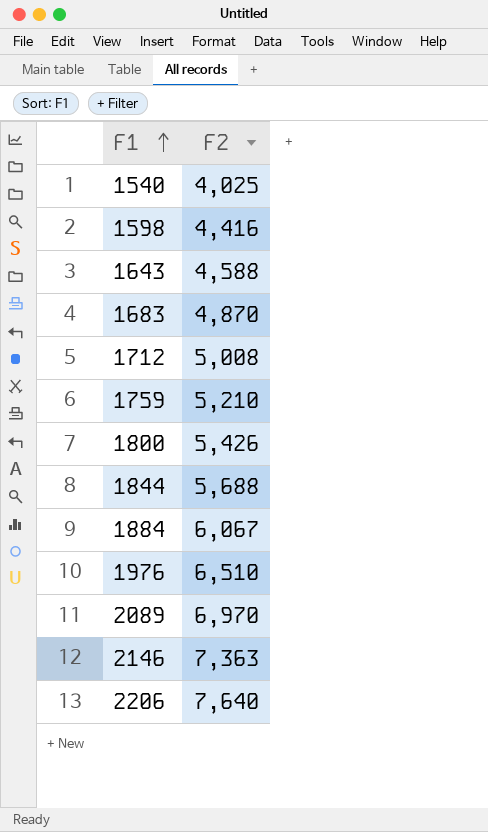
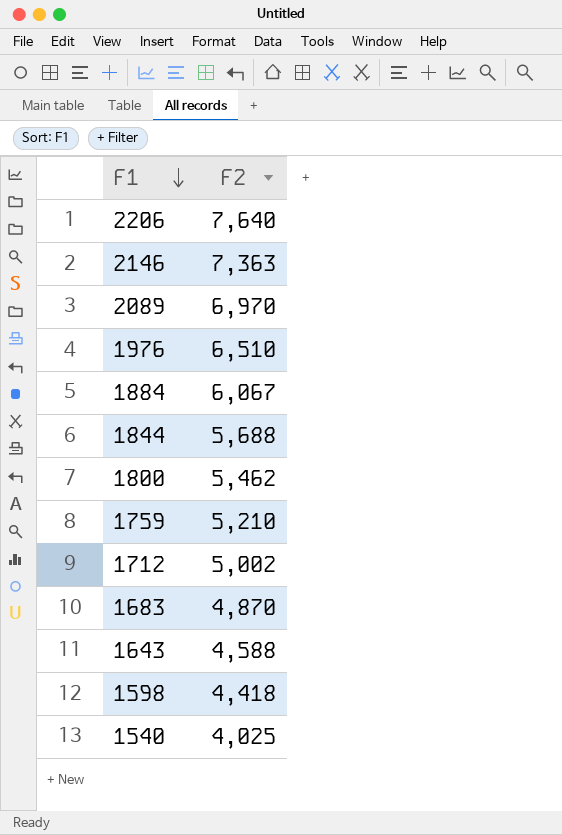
row order: F1 ascending -> F1 descending
1800 | F2: 5,426 -> 5,462
1712 | F2: 5,008 -> 5,002
1598 | F2: 4,416 -> 4,418

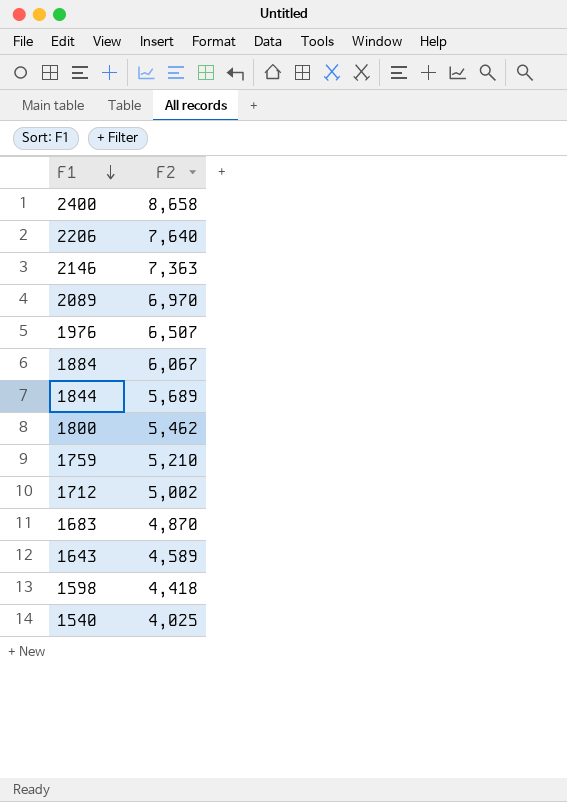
row 2400: none -> 8,658
1976 | F2: 6,510 -> 6,507
1844 | F2: 5,688 -> 5,689
1643 | F2: 4,588 -> 4,589

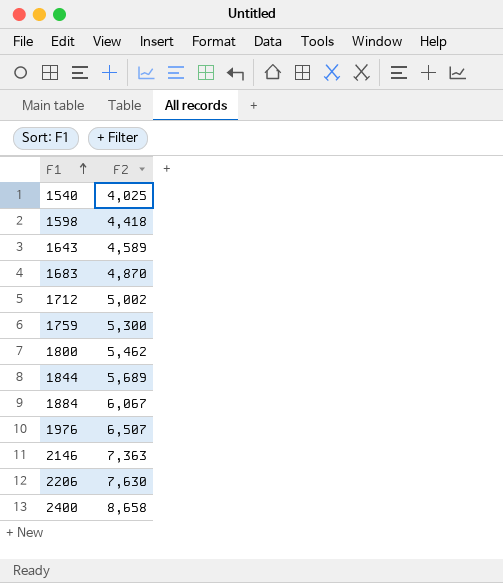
row order: F1 descending -> F1 ascending
row 2089: 6,970 -> none
1759 | F2: 5,210 -> 5,300
2206 | F2: 7,640 -> 7,630

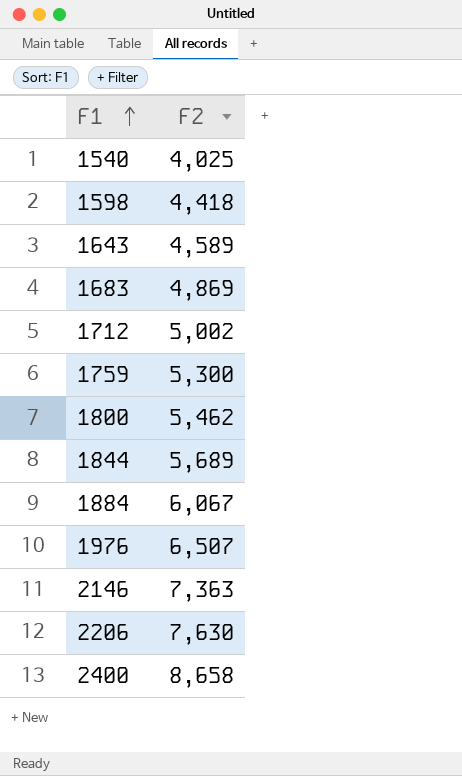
1683 | F2: 4,870 -> 4,869

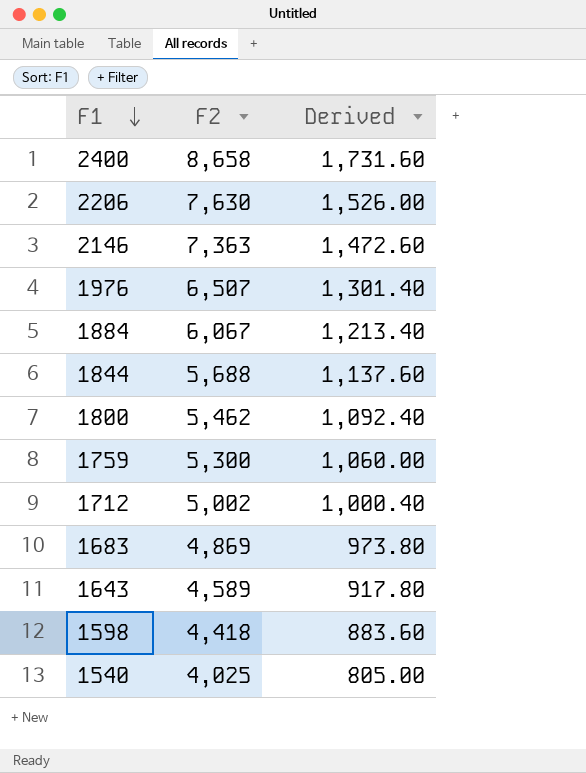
row order: F1 ascending -> F1 descending
column Derived | formula: none -> [F2] * 0.2
1844 | F2: 5,689 -> 5,688

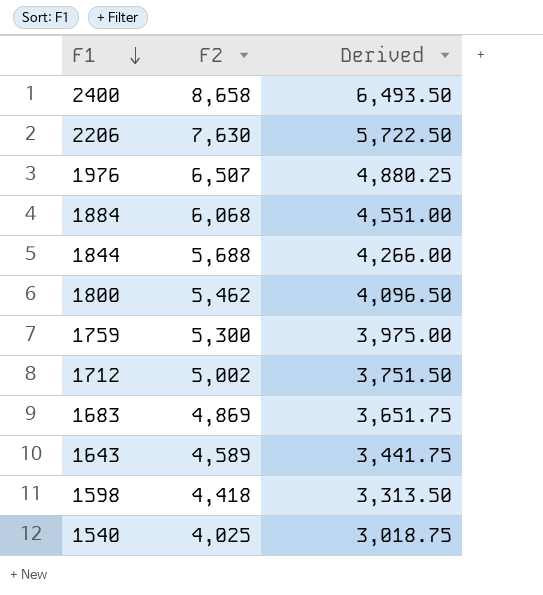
column Derived | formula: [F2] * 0.2 -> [F2] * 0.75
row 2146: 7,363 | 1,472.60 -> none
1884 | F2: 6,067 -> 6,068

